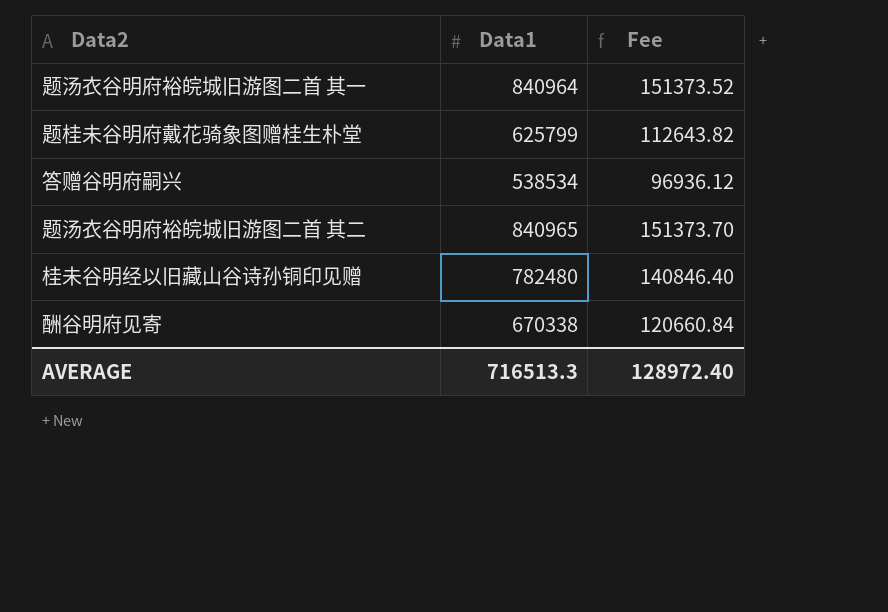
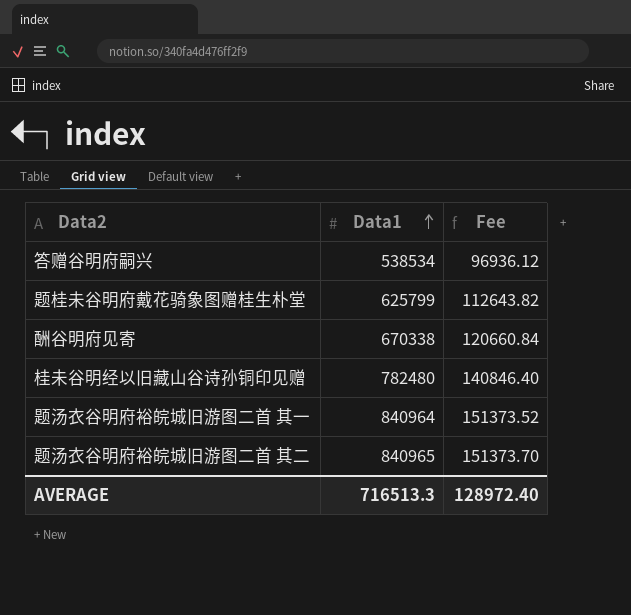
row order: none -> Data1 ascending

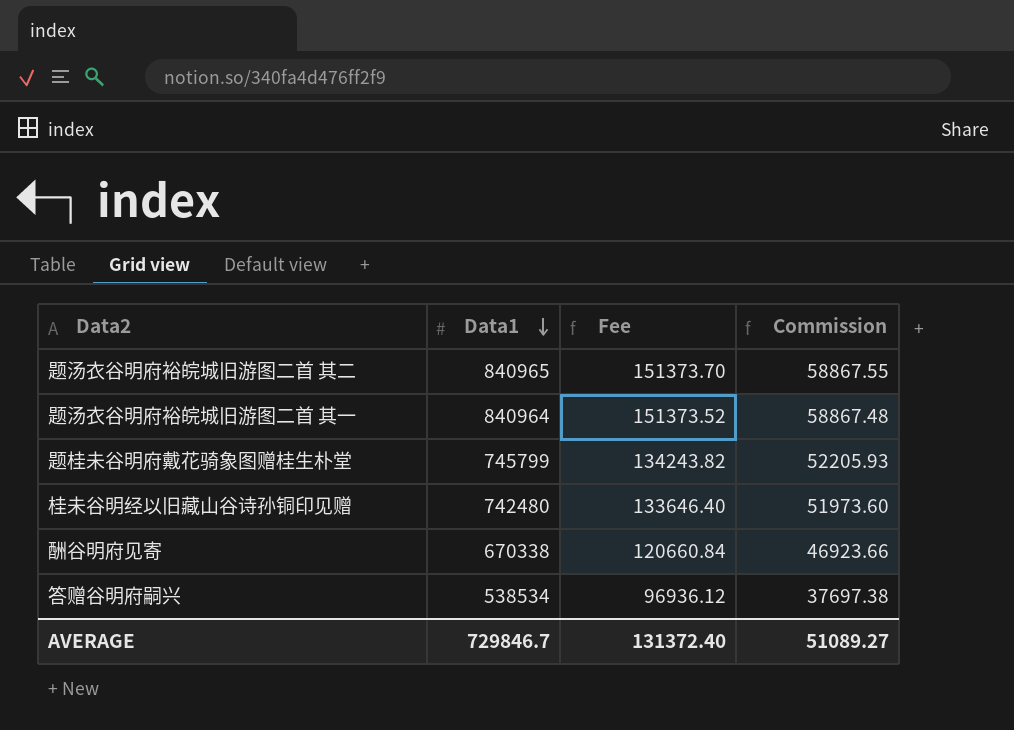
row order: Data1 ascending -> Data1 descending
column Commission | formula: none -> [Data1] * 0.07
题桂未谷明府戴花骑象图赠桂生朴堂 | Data1: 625799 -> 745799
题桂未谷明府戴花骑象图赠桂生朴堂 | Fee: 112643.82 -> 134243.82
桂未谷明经以旧藏山谷诗孙铜印见赠 | Data1: 782480 -> 742480
桂未谷明经以旧藏山谷诗孙铜印见赠 | Fee: 140846.40 -> 133646.40
AVERAGE | Data1: 716513.3 -> 729846.7
AVERAGE | Fee: 128972.40 -> 131372.40

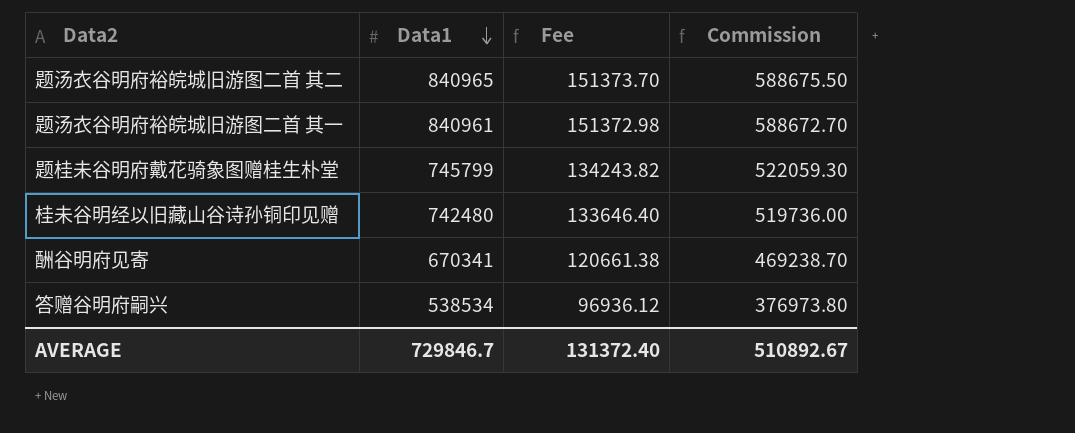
column Commission | formula: [Data1] * 0.07 -> [Data1] * 0.7
题汤衣谷明府裕皖城旧游图二首 其一 | Data1: 840964 -> 840961
题汤衣谷明府裕皖城旧游图二首 其一 | Fee: 151373.52 -> 151372.98
酬谷明府见寄 | Data1: 670338 -> 670341
酬谷明府见寄 | Fee: 120660.84 -> 120661.38
AVERAGE | Commission: 51089.27 -> 510892.67

